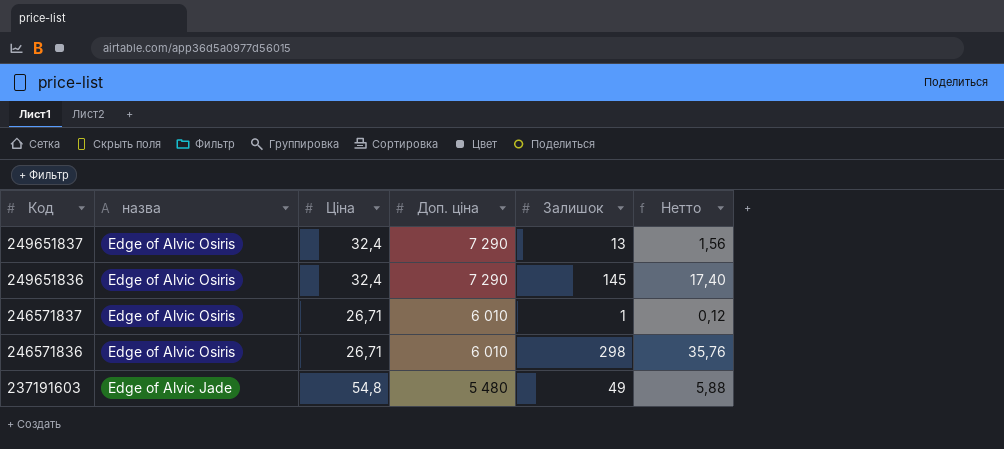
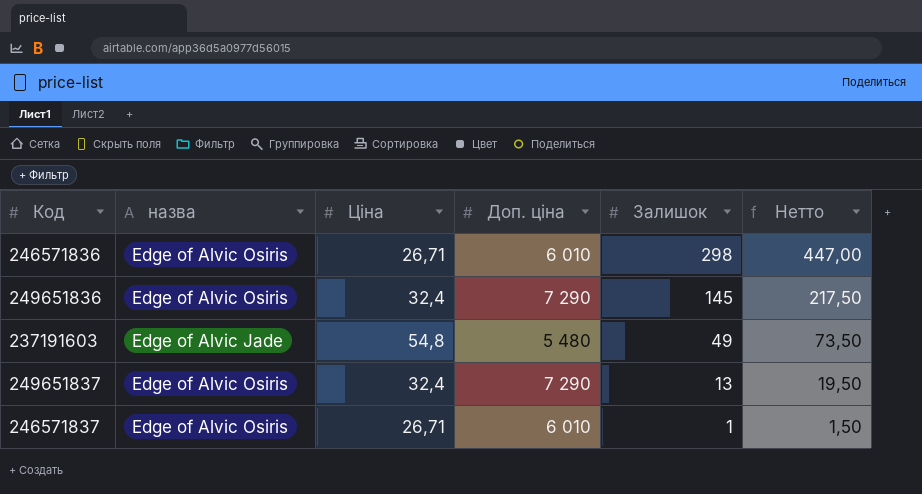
row order: Код descending -> Залишок descending
column Нетто | formula: [Залишок] * 0,12 -> [Залишок] * 1,5

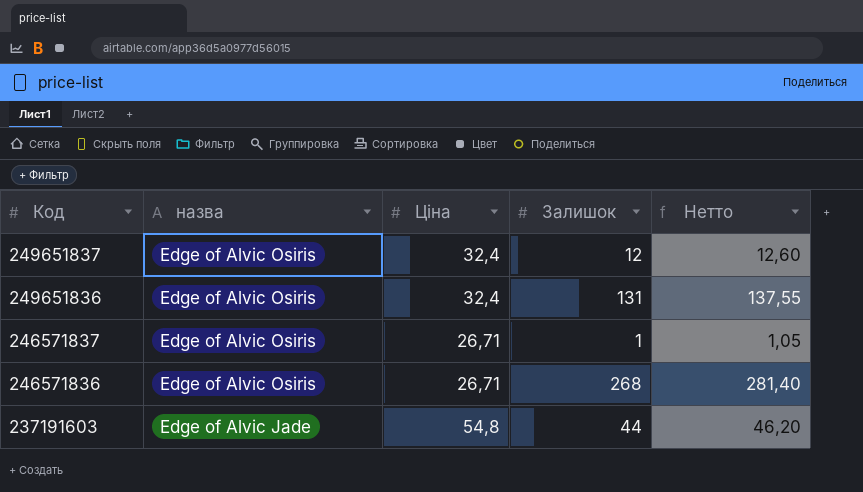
row order: Залишок descending -> Код descending
column Доп. ціна | position: 4 -> none
column Нетто | formula: [Залишок] * 1,5 -> [Залишок] * 1,05
249651837 | Залишок: 13 -> 12
249651836 | Залишок: 145 -> 131
246571836 | Залишок: 298 -> 268
237191603 | Залишок: 49 -> 44

